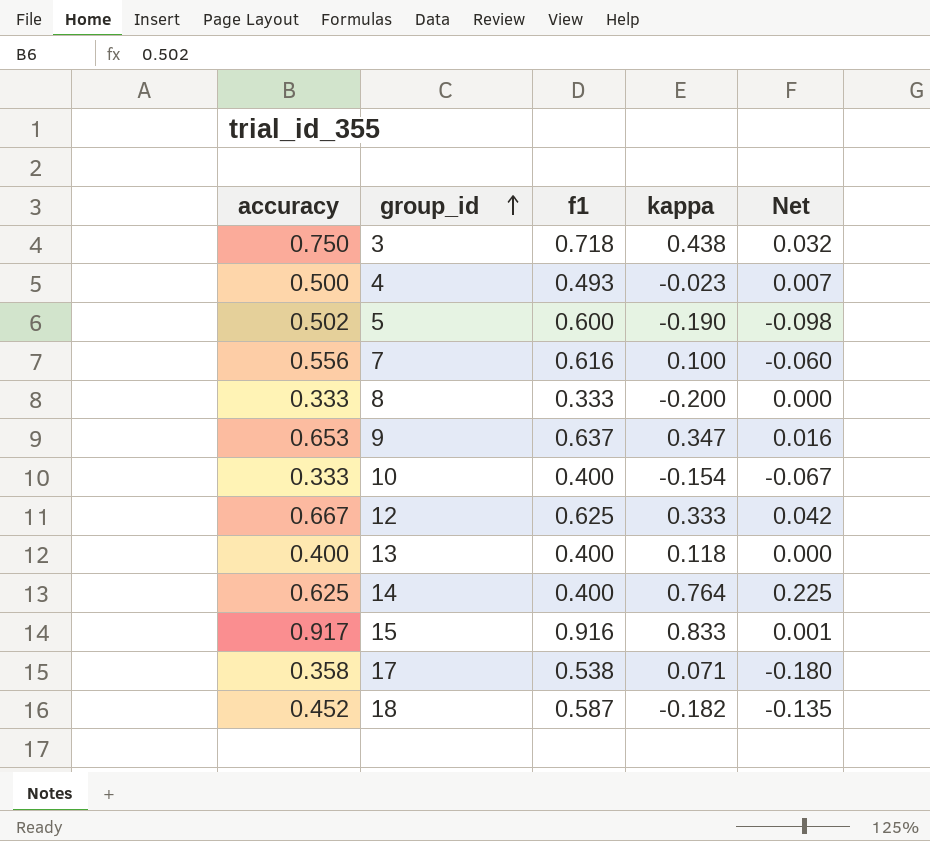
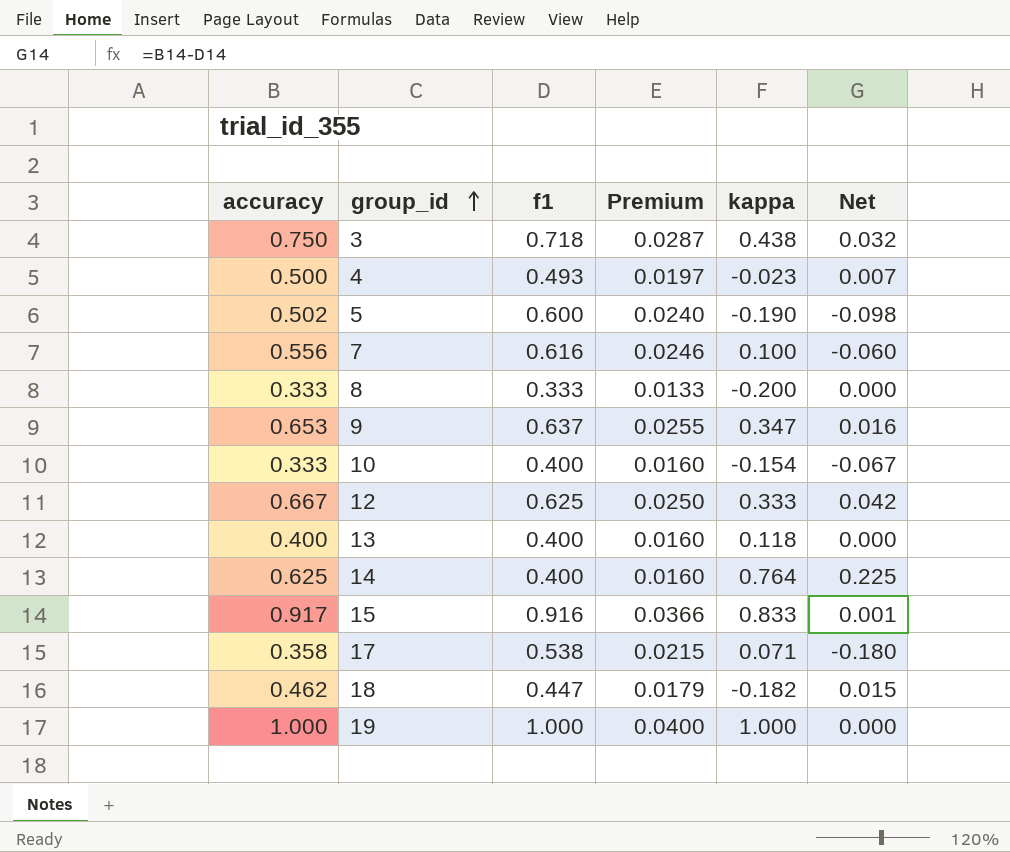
column Premium | formula: none -> [f1] * 0.04
18 | accuracy: 0.452 -> 0.462
18 | f1: 0.587 -> 0.447
18 | Net: -0.135 -> 0.015
row 19: none -> 1.000 | 1.000 | 0.0400 | 1.000 | 0.000

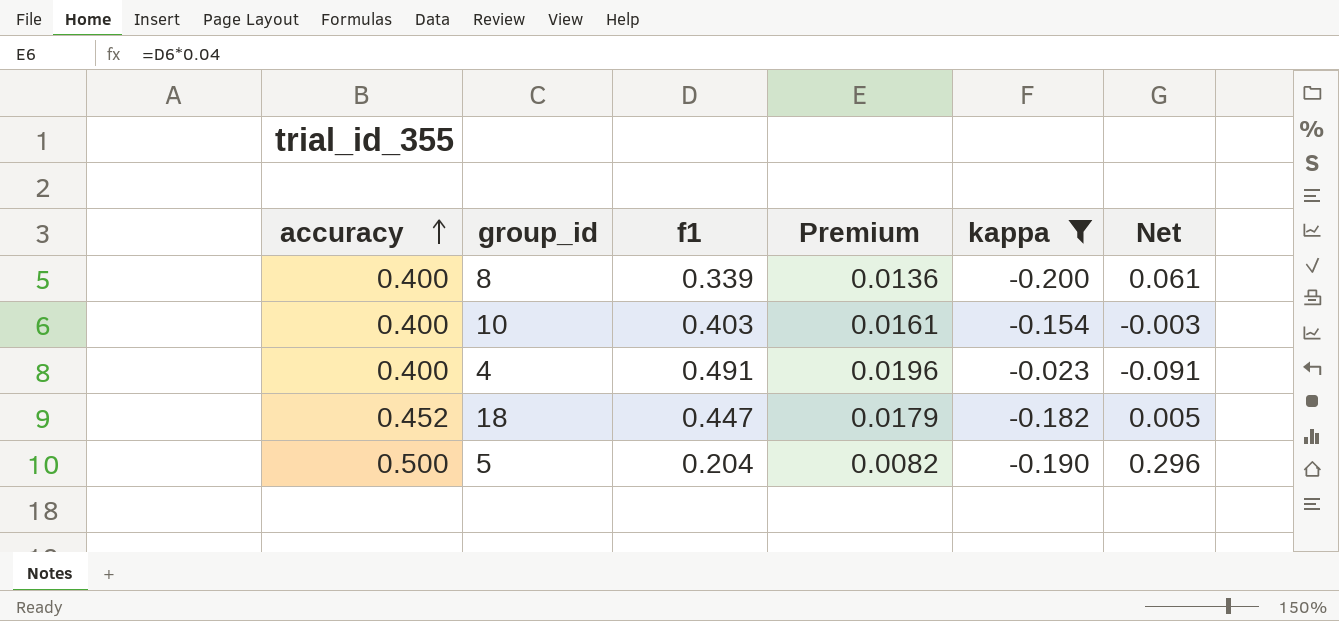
filter: none -> kappa <= -0.023
row order: group_id ascending -> accuracy ascending
8 | accuracy: 0.333 -> 0.400
8 | f1: 0.333 -> 0.339
8 | Premium: 0.0133 -> 0.0136
8 | Net: 0.000 -> 0.061
10 | accuracy: 0.333 -> 0.400
10 | f1: 0.400 -> 0.403
10 | Premium: 0.0160 -> 0.0161
10 | Net: -0.067 -> -0.003
4 | accuracy: 0.500 -> 0.400
4 | f1: 0.493 -> 0.491
4 | Premium: 0.0197 -> 0.0196
4 | Net: 0.007 -> -0.091
18 | accuracy: 0.462 -> 0.452
18 | Net: 0.015 -> 0.005
5 | accuracy: 0.502 -> 0.500
5 | f1: 0.600 -> 0.204
5 | Premium: 0.0240 -> 0.0082
5 | Net: -0.098 -> 0.296

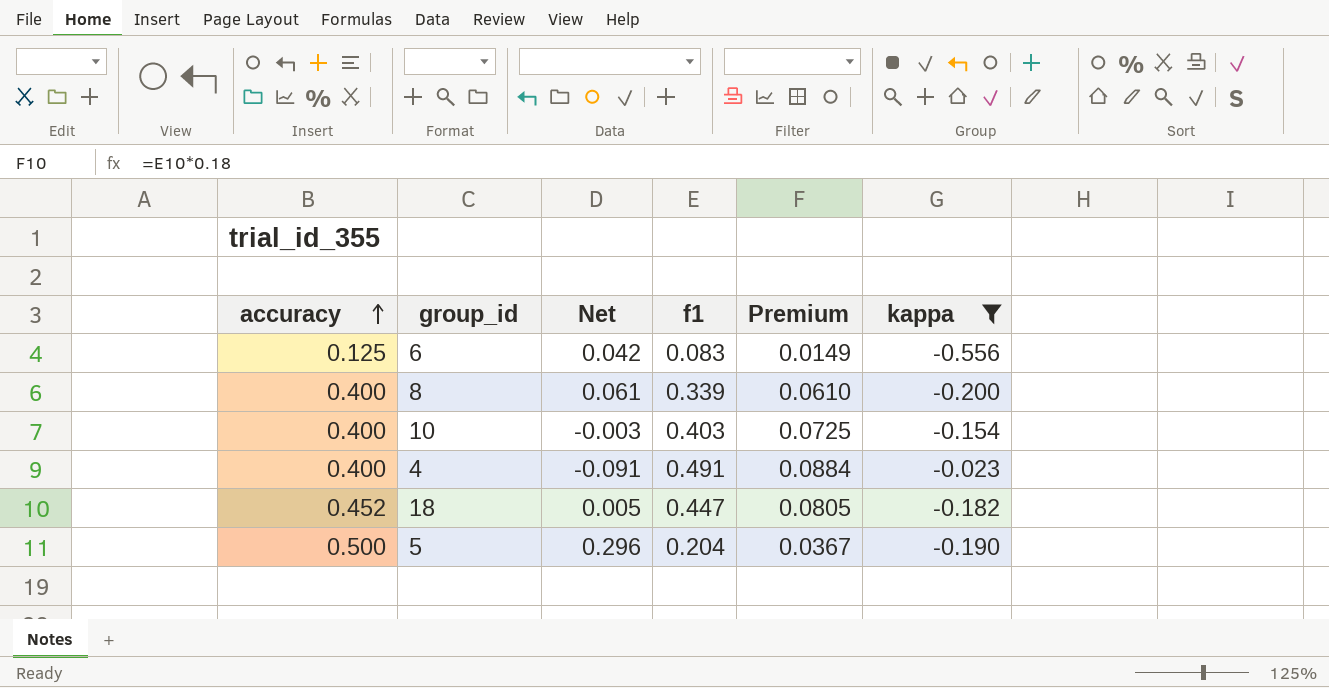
column Net | position: 6 -> 3
column Premium | formula: [f1] * 0.04 -> [f1] * 0.18
row 6: none -> 0.125 | 0.042 | 0.083 | 0.0149 | -0.556

